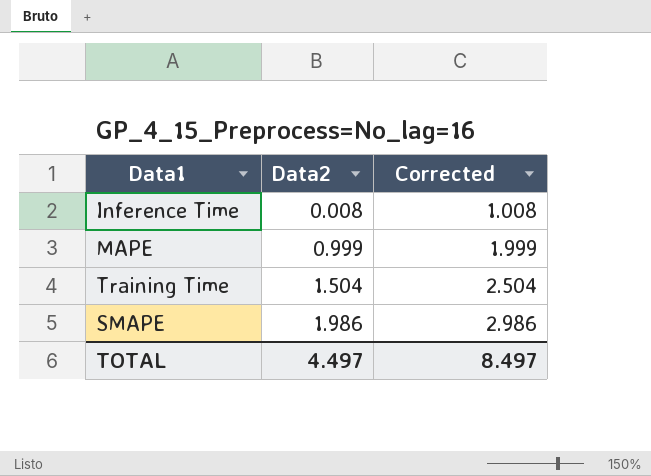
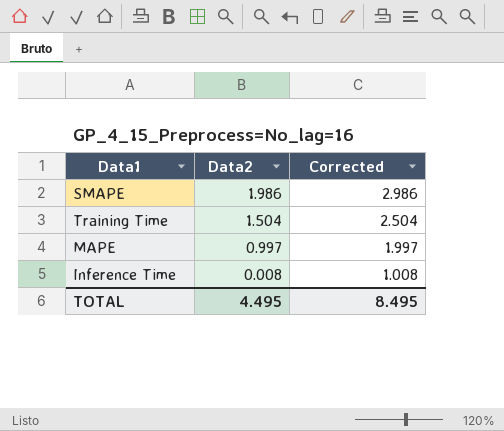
row order: Data2 ascending -> Data2 descending
MAPE | Data2: 0.999 -> 0.997
MAPE | Corrected: 1.999 -> 1.997
TOTAL | Data2: 4.497 -> 4.495
TOTAL | Corrected: 8.497 -> 8.495

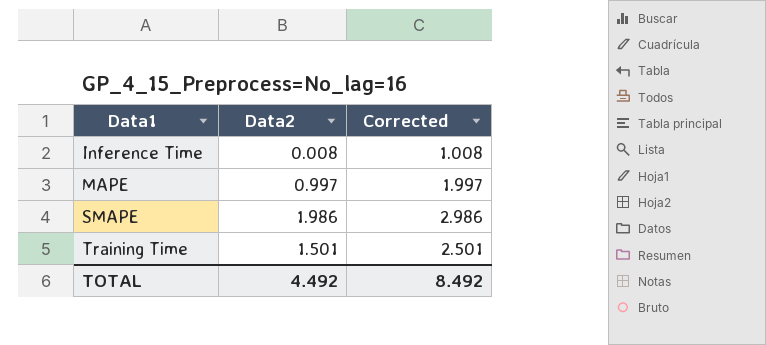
row order: Data2 descending -> Data1 ascending
Training Time | Data2: 1.504 -> 1.501
Training Time | Corrected: 2.504 -> 2.501
TOTAL | Data2: 4.495 -> 4.492
TOTAL | Corrected: 8.495 -> 8.492

